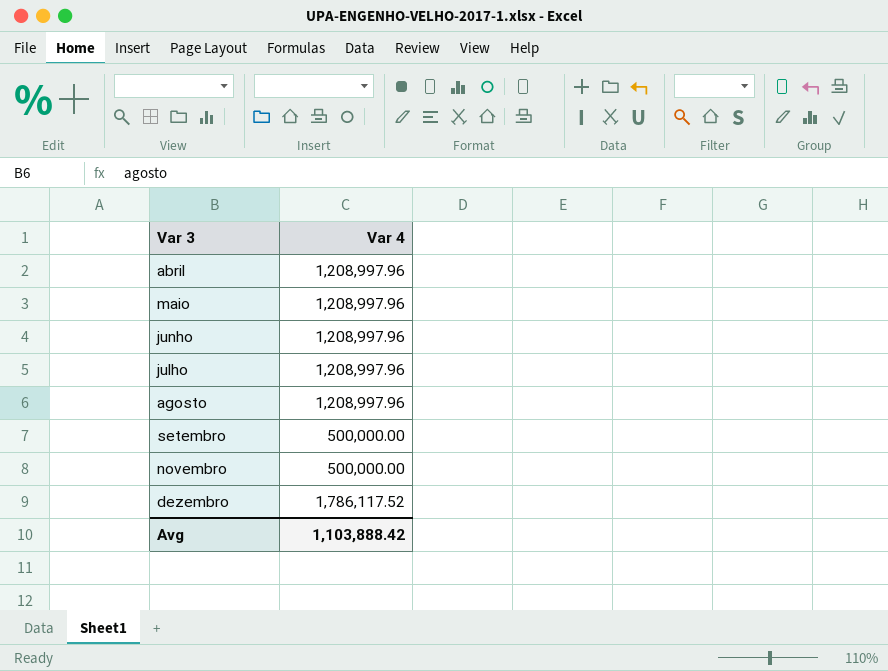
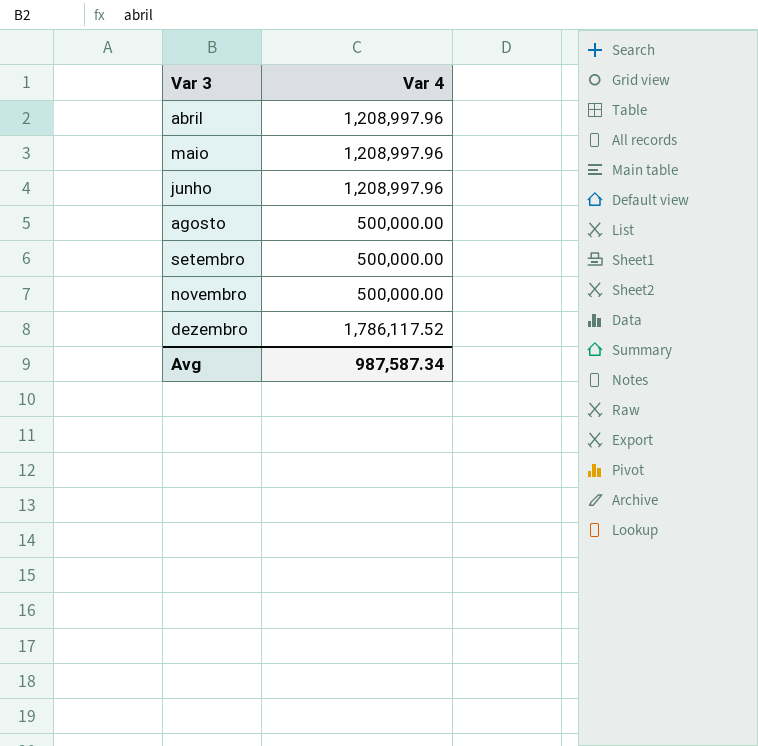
row julho: 1,208,997.96 -> none
agosto | Var 4: 1,208,997.96 -> 500,000.00
Avg | Var 4: 1,103,888.42 -> 987,587.34

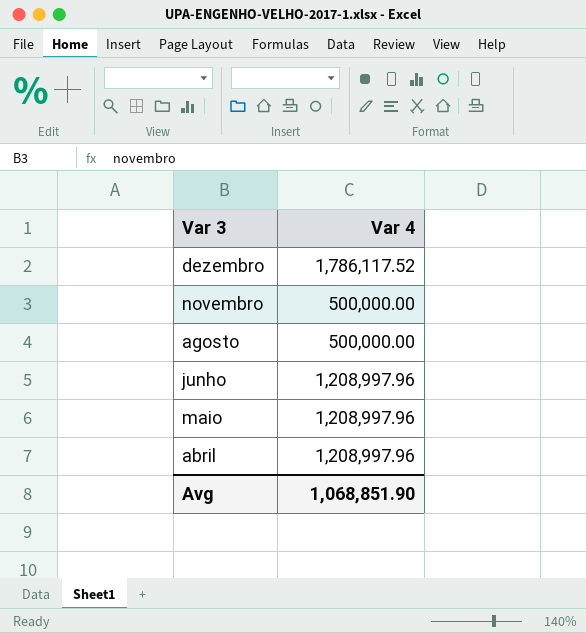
row order: Var 3 ascending -> Var 3 descending
row setembro: 500,000.00 -> none
Avg | Var 4: 987,587.34 -> 1,068,851.90

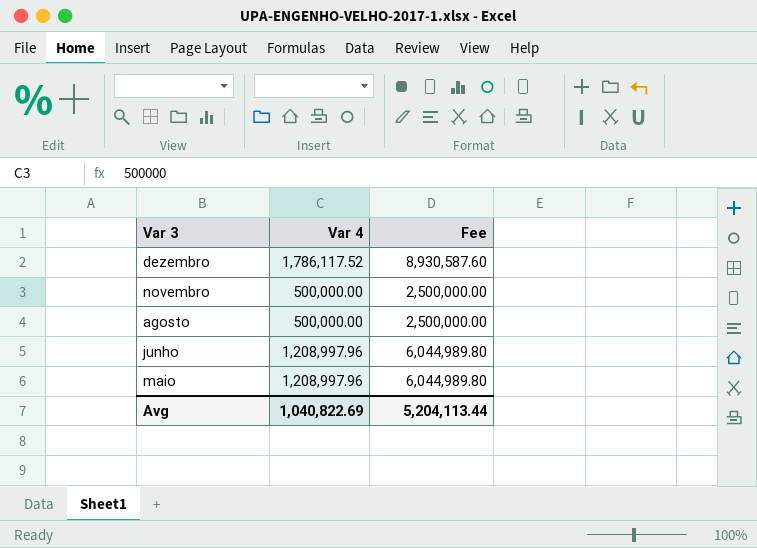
column Fee | formula: none -> [Var 4] * 5
row abril: 1,208,997.96 -> none
Avg | Var 4: 1,068,851.90 -> 1,040,822.69

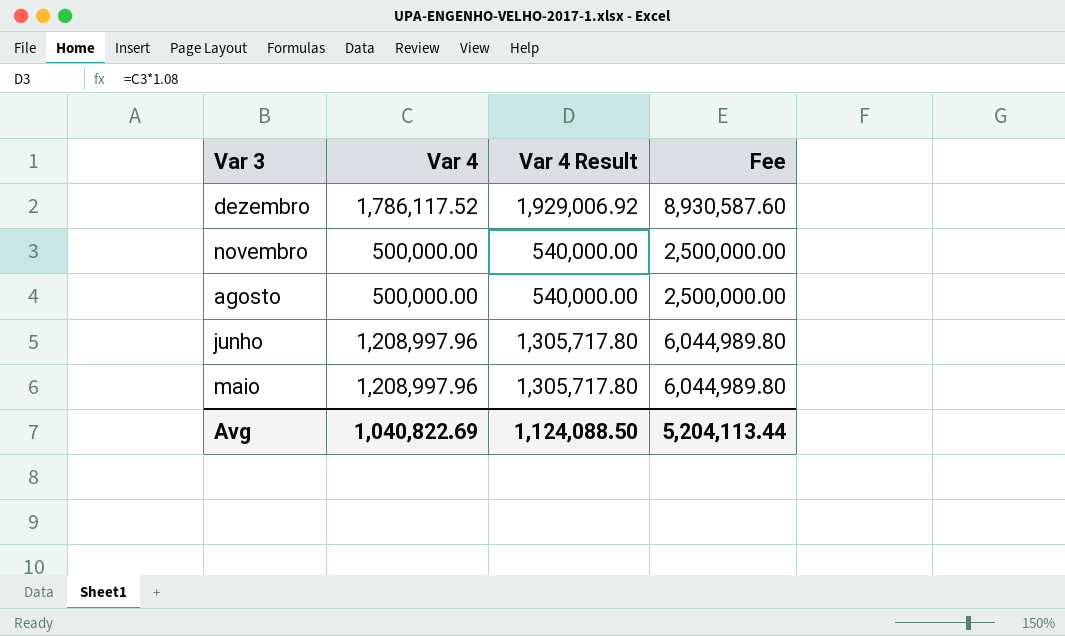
column Var 4 Result | formula: none -> [Var 4] * 1.08

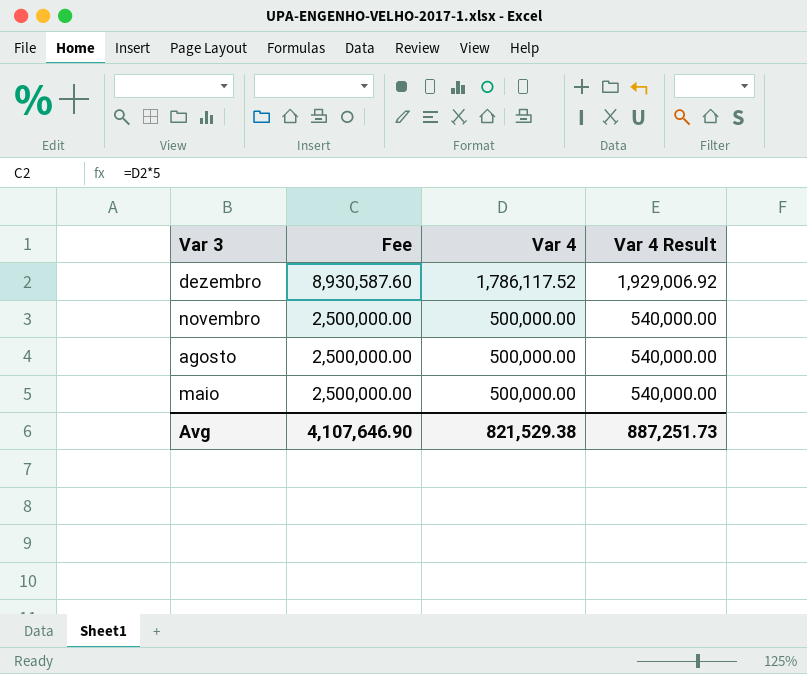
column Fee | position: 4 -> 2
row junho: 1,208,997.96 | 1,305,717.80 | 6,044,989.80 -> none
maio | Fee: 6,044,989.80 -> 2,500,000.00
maio | Var 4: 1,208,997.96 -> 500,000.00
maio | Var 4 Result: 1,305,717.80 -> 540,000.00
Avg | Fee: 5,204,113.44 -> 4,107,646.90
Avg | Var 4: 1,040,822.69 -> 821,529.38
Avg | Var 4 Result: 1,124,088.50 -> 887,251.73

